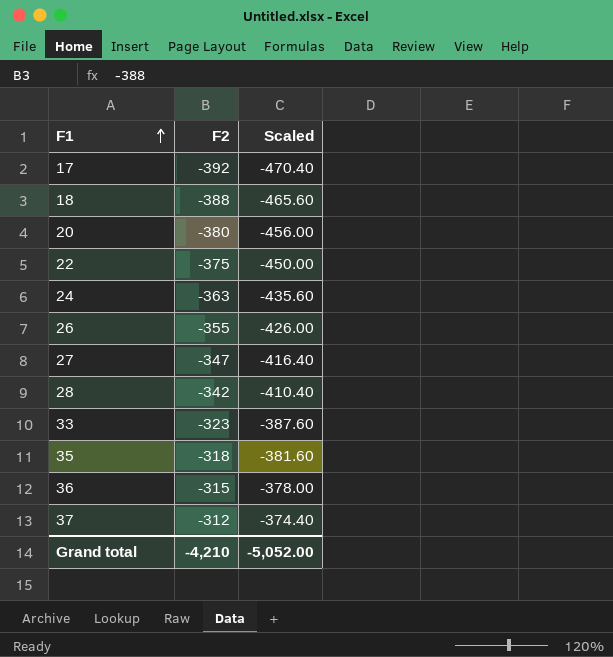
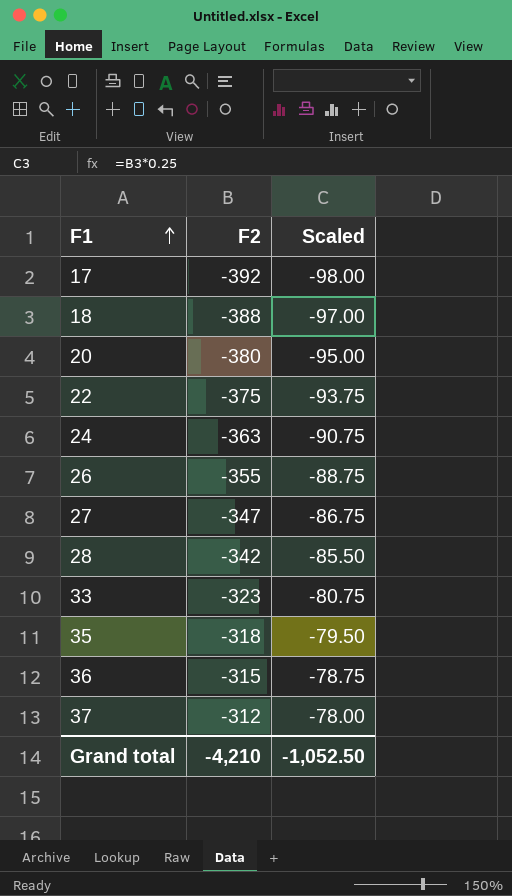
column Scaled | formula: [F2] * 1.2 -> [F2] * 0.25
Grand total | Scaled: -5,052.00 -> -1,052.50

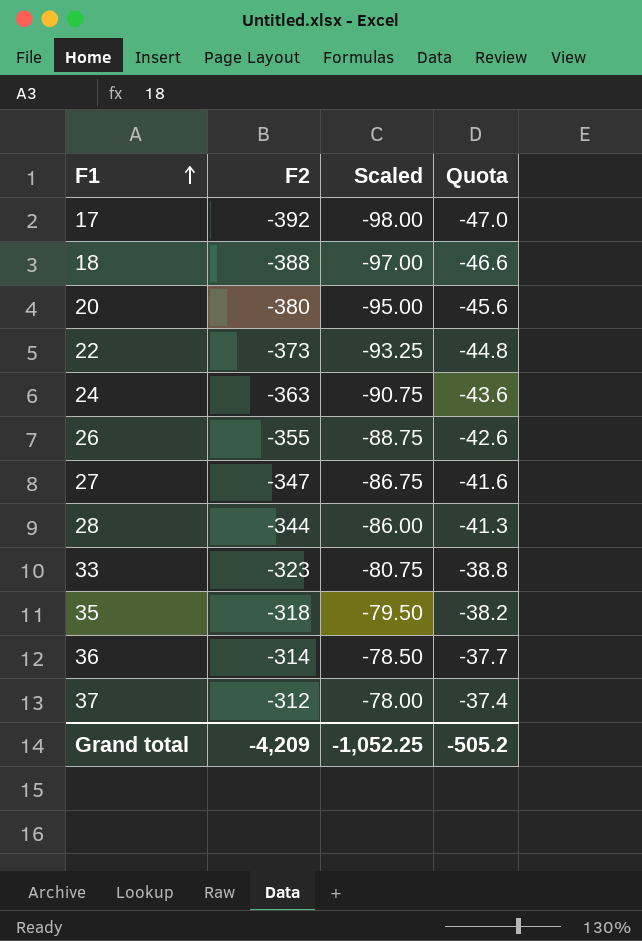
column Quota | formula: none -> [F2] * 0.12
22 | F2: -375 -> -373
22 | Scaled: -93.75 -> -93.25
28 | F2: -342 -> -344
28 | Scaled: -85.50 -> -86.00
36 | F2: -315 -> -314
36 | Scaled: -78.75 -> -78.50
Grand total | F2: -4,210 -> -4,209
Grand total | Scaled: -1,052.50 -> -1,052.25

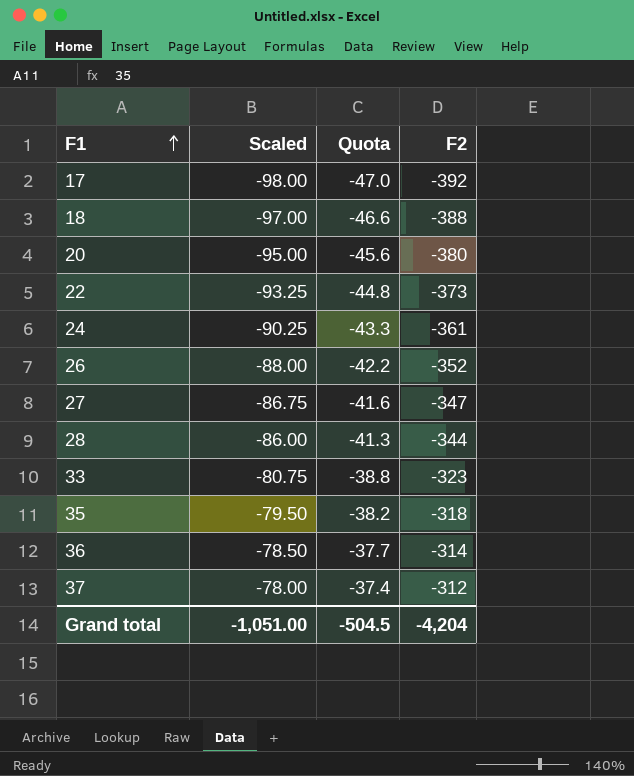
column F2 | position: 2 -> 4
24 | Scaled: -90.75 -> -90.25
24 | Quota: -43.6 -> -43.3
24 | F2: -363 -> -361
26 | Scaled: -88.75 -> -88.00
26 | Quota: -42.6 -> -42.2
26 | F2: -355 -> -352
Grand total | Scaled: -1,052.25 -> -1,051.00
Grand total | Quota: -505.2 -> -504.5
Grand total | F2: -4,209 -> -4,204

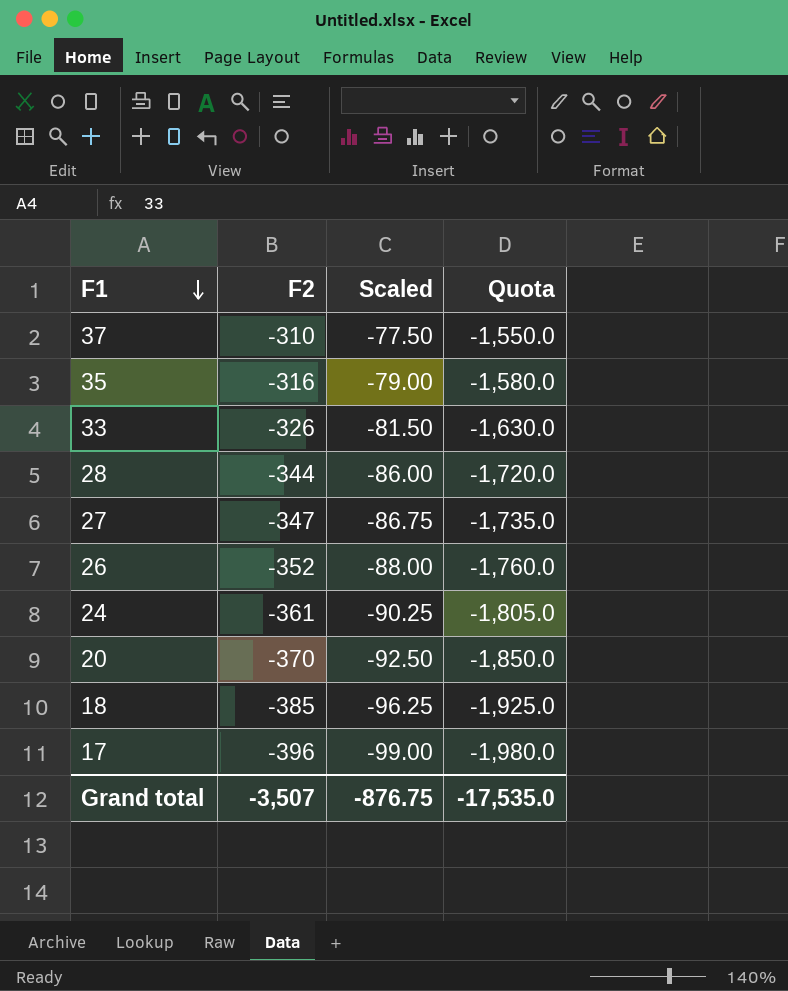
row order: F1 ascending -> F1 descending
column F2 | position: 4 -> 2
column Quota | formula: [F2] * 0.12 -> [F2] * 5
row 22: -93.25 | -44.8 | -373 -> none
row 36: -78.50 | -37.7 | -314 -> none
37 | F2: -312 -> -310
37 | Scaled: -78.00 -> -77.50
35 | F2: -318 -> -316
35 | Scaled: -79.50 -> -79.00
33 | F2: -323 -> -326
33 | Scaled: -80.75 -> -81.50
20 | F2: -380 -> -370
20 | Scaled: -95.00 -> -92.50
18 | F2: -388 -> -385
18 | Scaled: -97.00 -> -96.25
17 | F2: -392 -> -396
17 | Scaled: -98.00 -> -99.00
Grand total | F2: -4,204 -> -3,507
Grand total | Scaled: -1,051.00 -> -876.75
Grand total | Quota: -504.5 -> -17,535.0

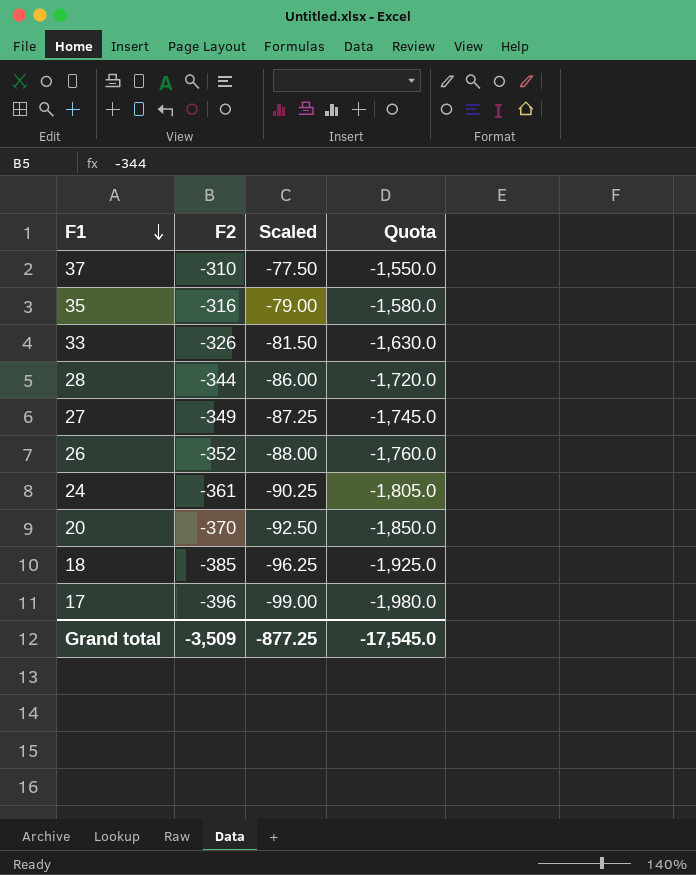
27 | F2: -347 -> -349
27 | Scaled: -86.75 -> -87.25
27 | Quota: -1,735.0 -> -1,745.0
Grand total | F2: -3,507 -> -3,509
Grand total | Scaled: -876.75 -> -877.25
Grand total | Quota: -17,535.0 -> -17,545.0

